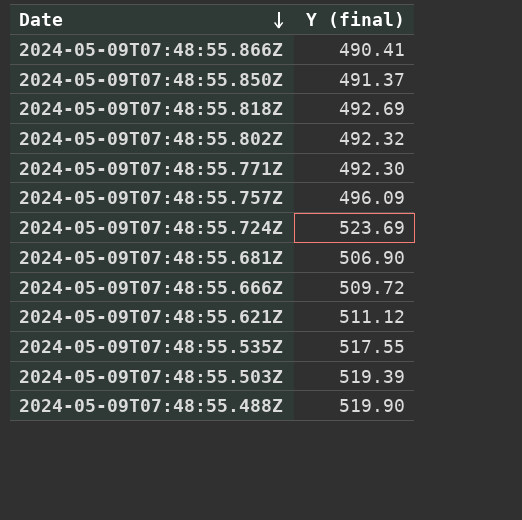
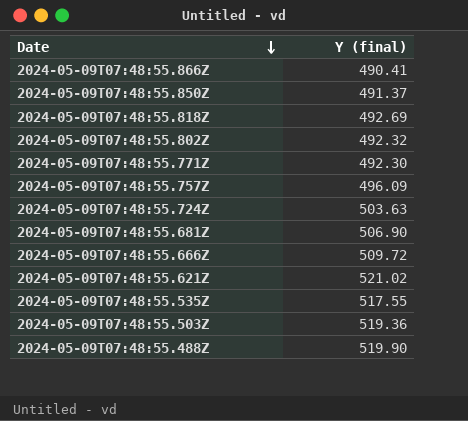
2024-05-09T07:48:55.724Z | Y (final): 523.69 -> 503.63
2024-05-09T07:48:55.621Z | Y (final): 511.12 -> 521.02
2024-05-09T07:48:55.503Z | Y (final): 519.39 -> 519.36

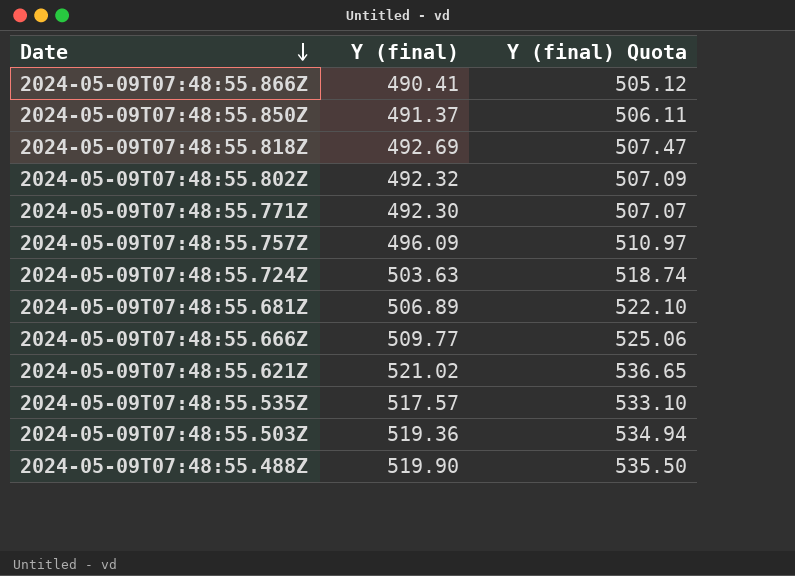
column Y (final) Quota | formula: none -> [Y (final)] * 1.03
2024-05-09T07:48:55.681Z | Y (final): 506.90 -> 506.89
2024-05-09T07:48:55.666Z | Y (final): 509.72 -> 509.77
2024-05-09T07:48:55.535Z | Y (final): 517.55 -> 517.57

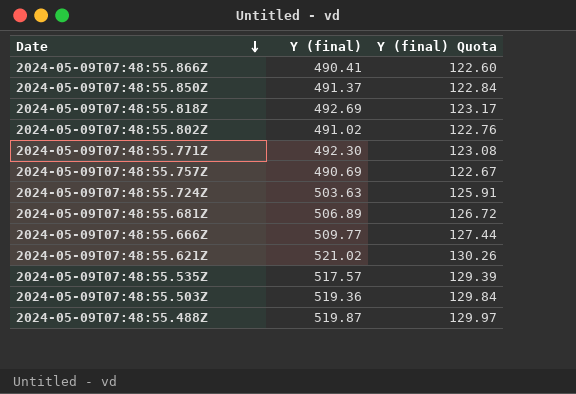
column Y (final) Quota | formula: [Y (final)] * 1.03 -> [Y (final)] * 0.25
2024-05-09T07:48:55.802Z | Y (final): 492.32 -> 491.02
2024-05-09T07:48:55.757Z | Y (final): 496.09 -> 490.69
2024-05-09T07:48:55.488Z | Y (final): 519.90 -> 519.87

